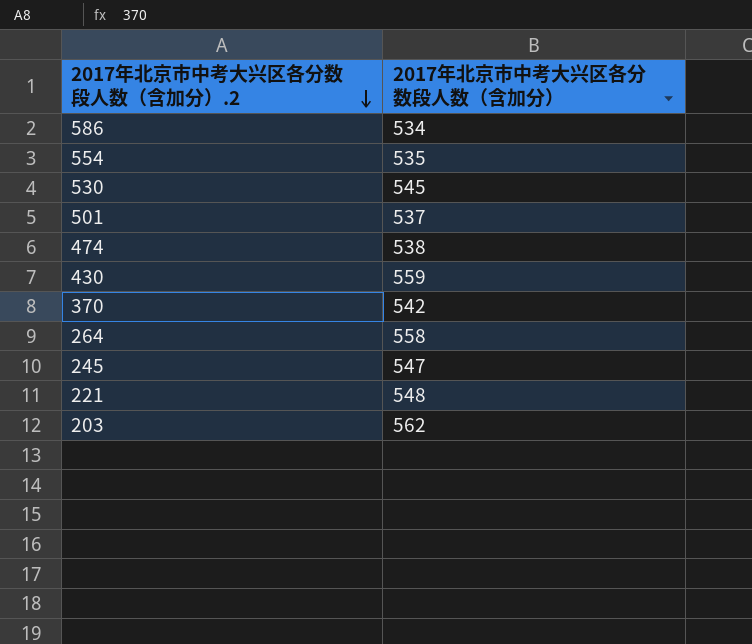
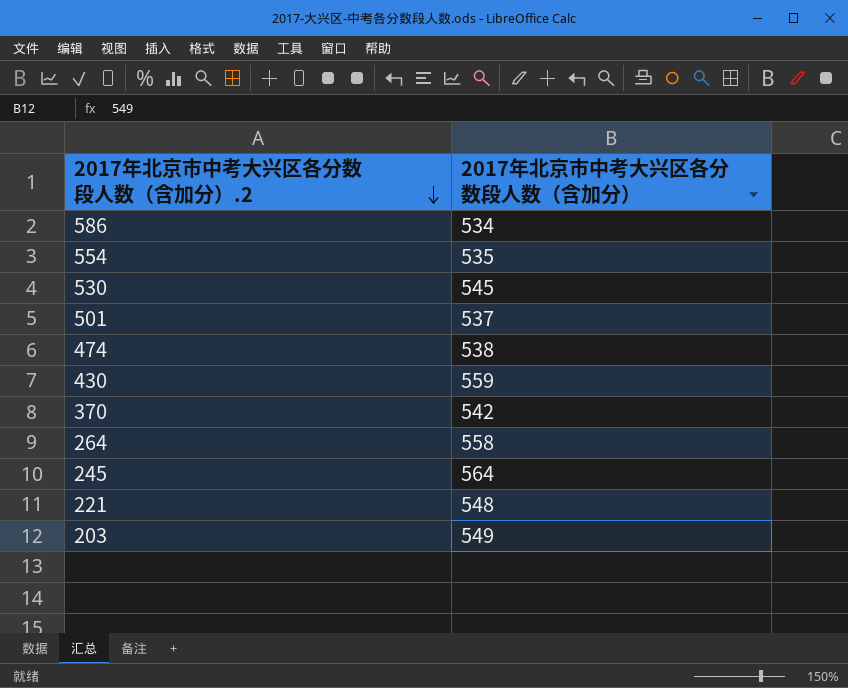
245 | 2017年北京市中考大兴区各分数段人数（含加分）: 547 -> 564
203 | 2017年北京市中考大兴区各分数段人数（含加分）: 562 -> 549

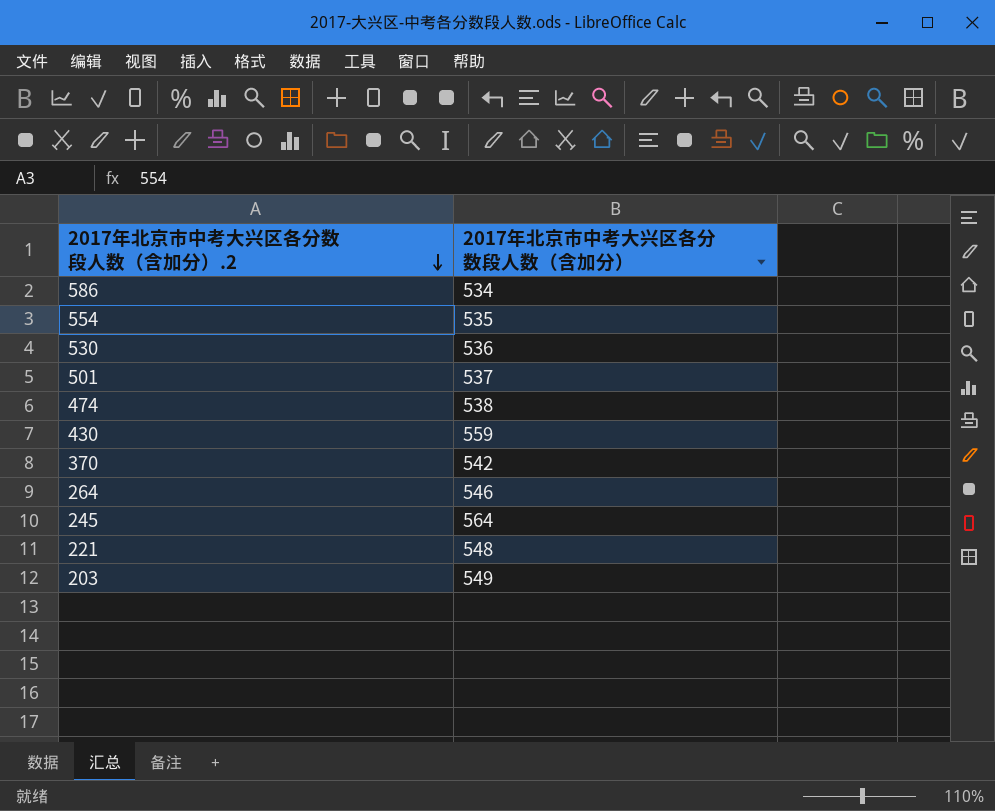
530 | 2017年北京市中考大兴区各分数段人数（含加分）: 545 -> 536
264 | 2017年北京市中考大兴区各分数段人数（含加分）: 558 -> 546

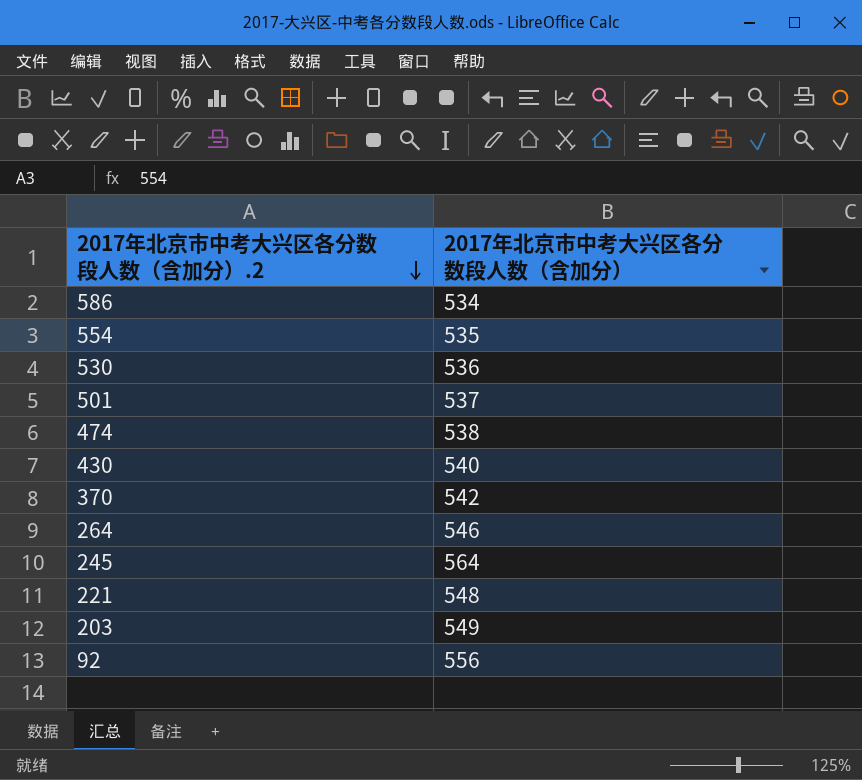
430 | 2017年北京市中考大兴区各分数段人数（含加分）: 559 -> 540
row 92: none -> 556

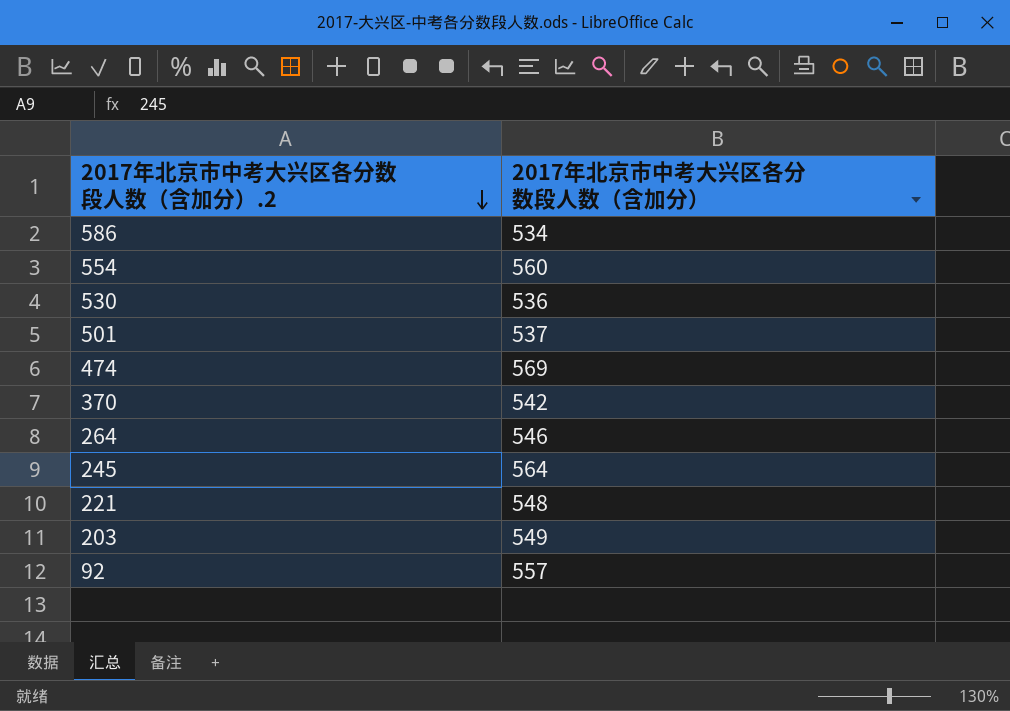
row 430: 540 -> none
554 | 2017年北京市中考大兴区各分数段人数（含加分）: 535 -> 560
474 | 2017年北京市中考大兴区各分数段人数（含加分）: 538 -> 569
92 | 2017年北京市中考大兴区各分数段人数（含加分）: 556 -> 557

